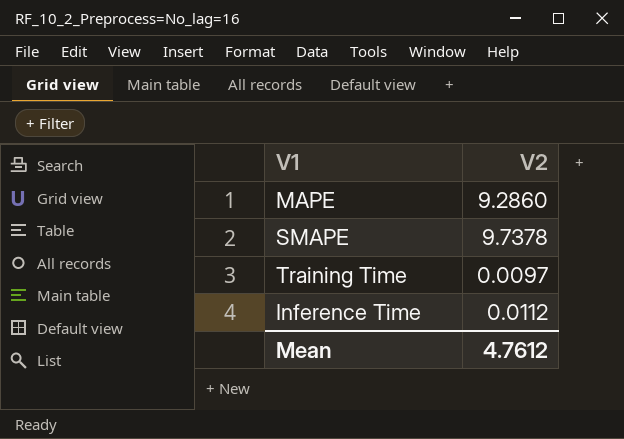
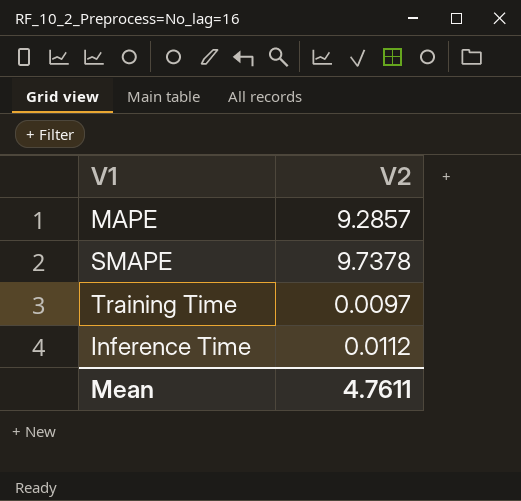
MAPE | V2: 9.2860 -> 9.2857
Mean | V2: 4.7612 -> 4.7611

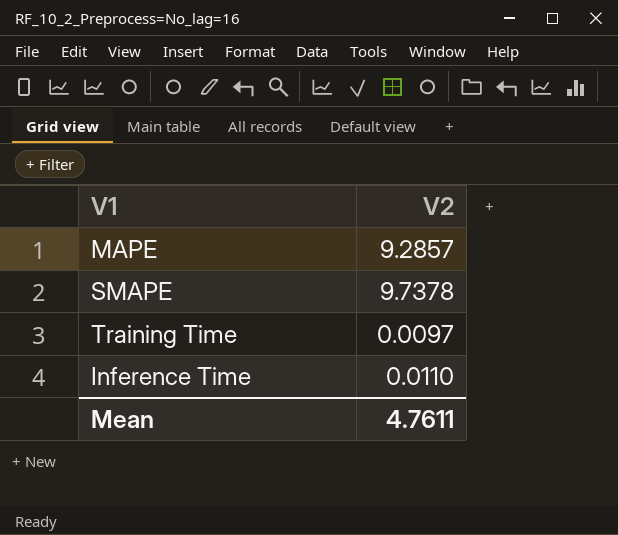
Inference Time | V2: 0.0112 -> 0.0110

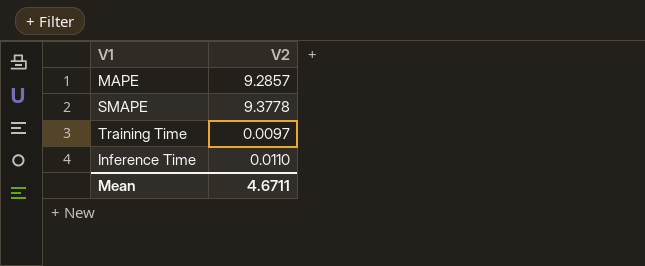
SMAPE | V2: 9.7378 -> 9.3778
Mean | V2: 4.7611 -> 4.6711

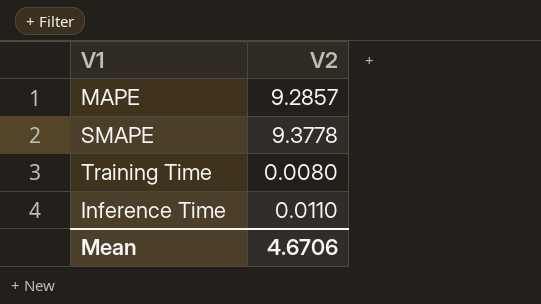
Training Time | V2: 0.0097 -> 0.0080
Mean | V2: 4.6711 -> 4.6706

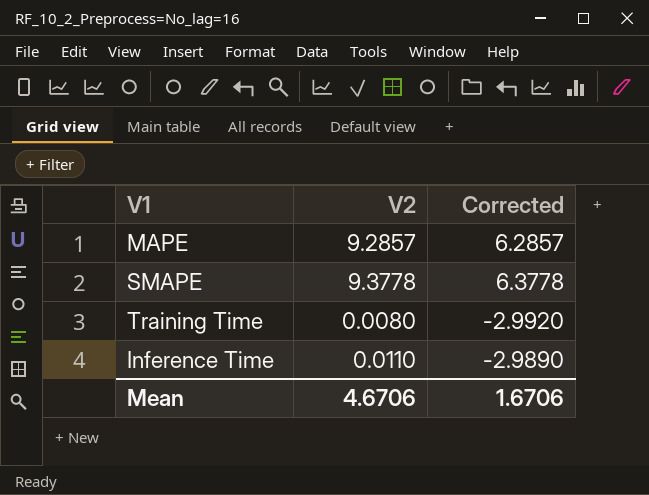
column Corrected | formula: none -> [V2] - 3

